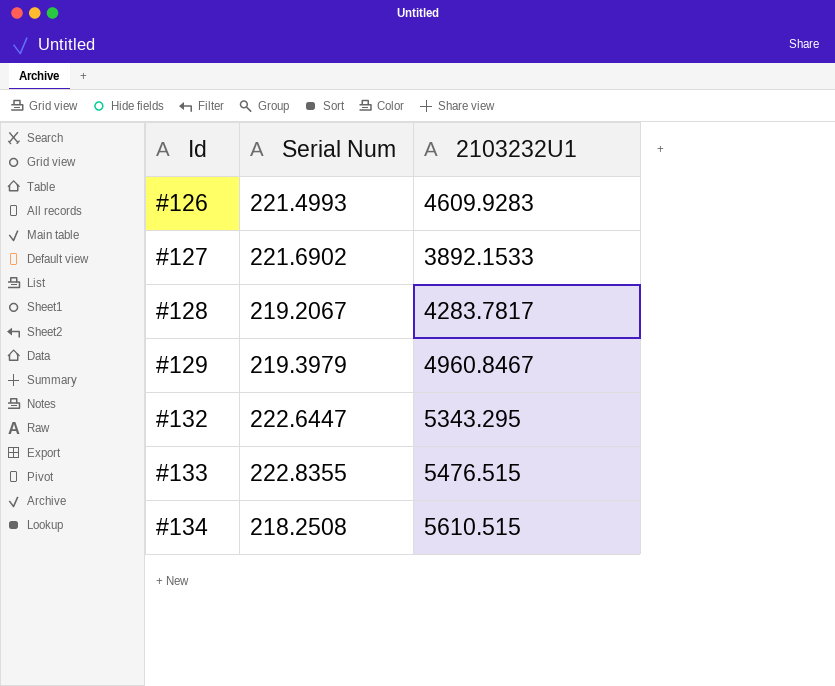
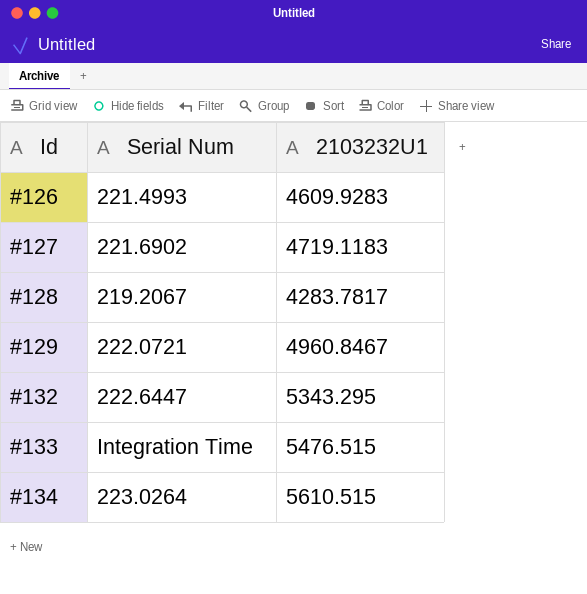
#127 | 2103232U1: 3892.1533 -> 4719.1183
#129 | Serial Num: 219.3979 -> 222.0721
#133 | Serial Num: 222.8355 -> Integration Time
#134 | Serial Num: 218.2508 -> 223.0264

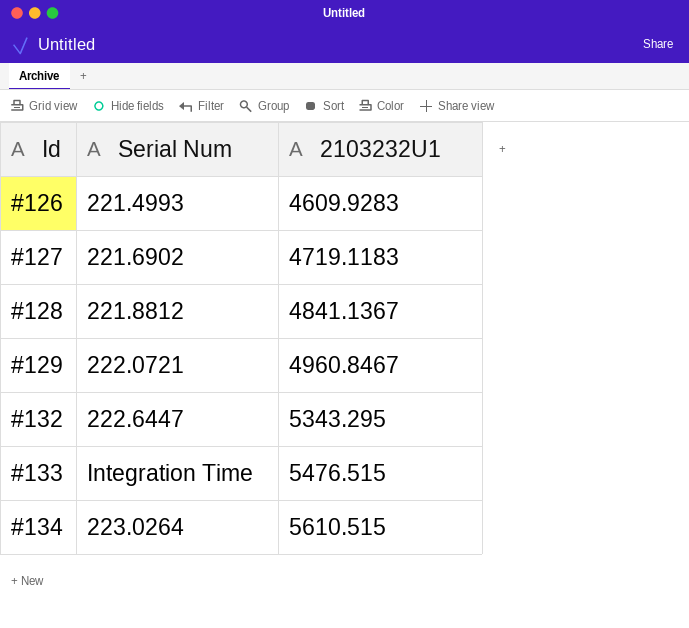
#128 | Serial Num: 219.2067 -> 221.8812
#128 | 2103232U1: 4283.7817 -> 4841.1367

